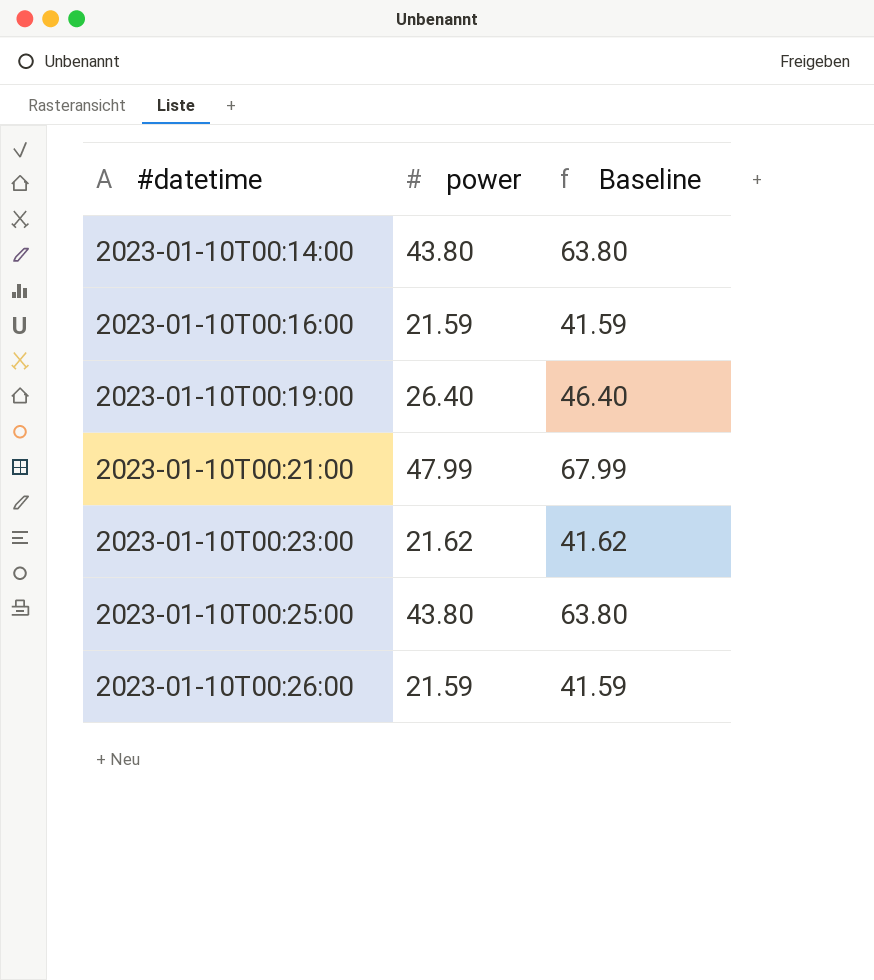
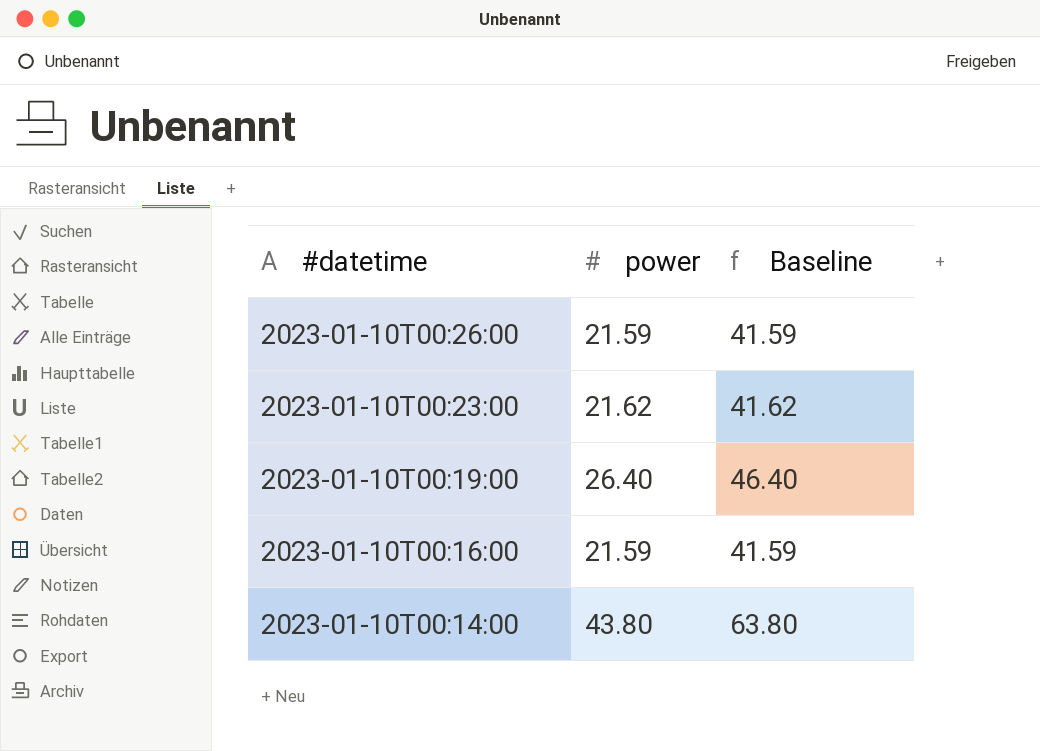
row order: #datetime ascending -> #datetime descending
row 2023-01-10T00:21:00: 47.99 | 67.99 -> none
row 2023-01-10T00:25:00: 43.80 | 63.80 -> none

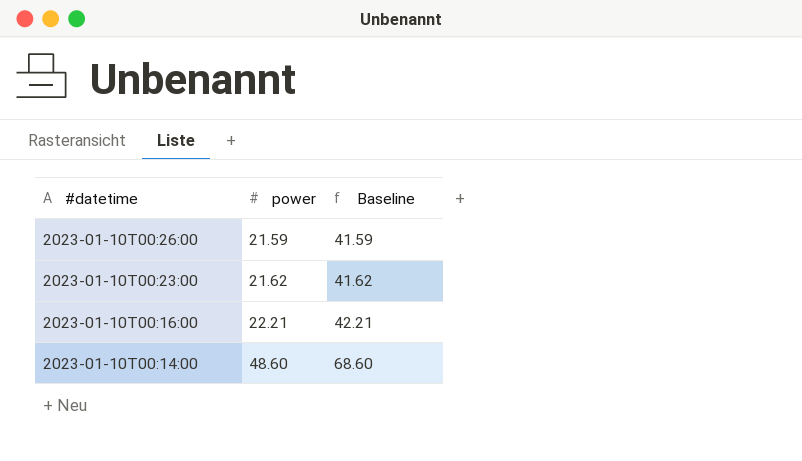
row 2023-01-10T00:19:00: 26.40 | 46.40 -> none
2023-01-10T00:16:00 | power: 21.59 -> 22.21
2023-01-10T00:16:00 | Baseline: 41.59 -> 42.21
2023-01-10T00:14:00 | power: 43.80 -> 48.60
2023-01-10T00:14:00 | Baseline: 63.80 -> 68.60

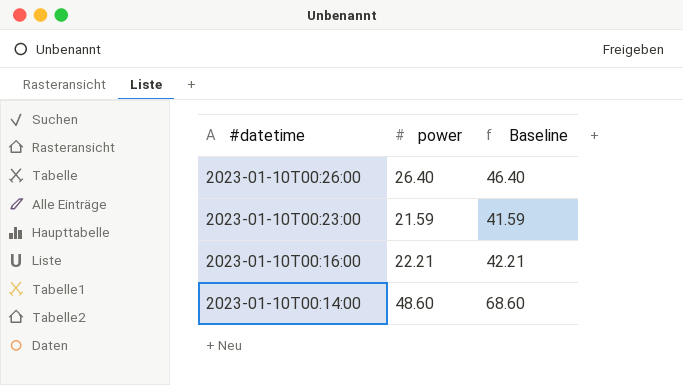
2023-01-10T00:26:00 | power: 21.59 -> 26.40
2023-01-10T00:26:00 | Baseline: 41.59 -> 46.40
2023-01-10T00:23:00 | power: 21.62 -> 21.59
2023-01-10T00:23:00 | Baseline: 41.62 -> 41.59

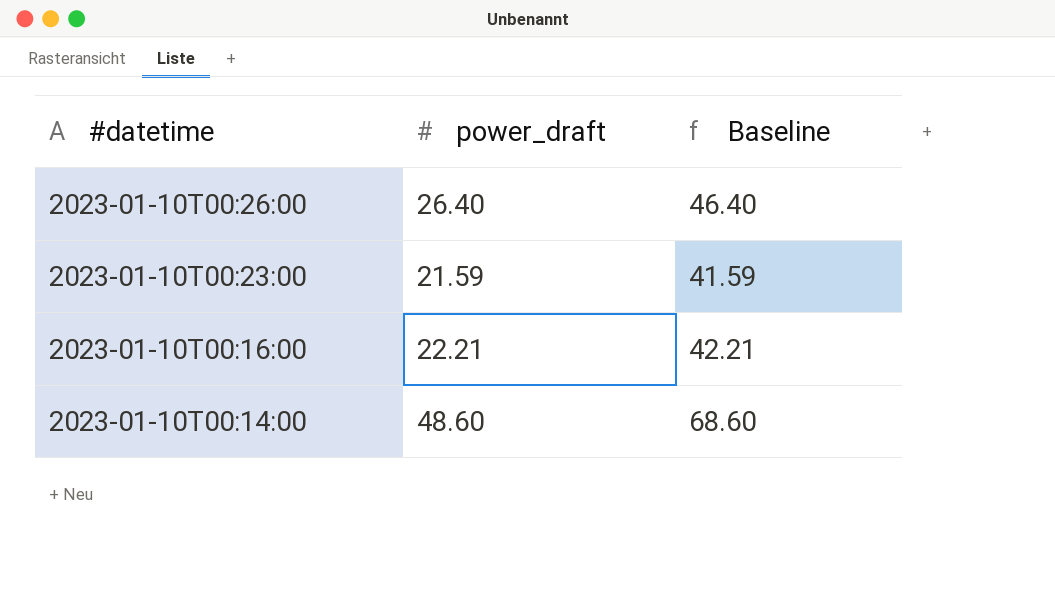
column name: power -> power_draft

